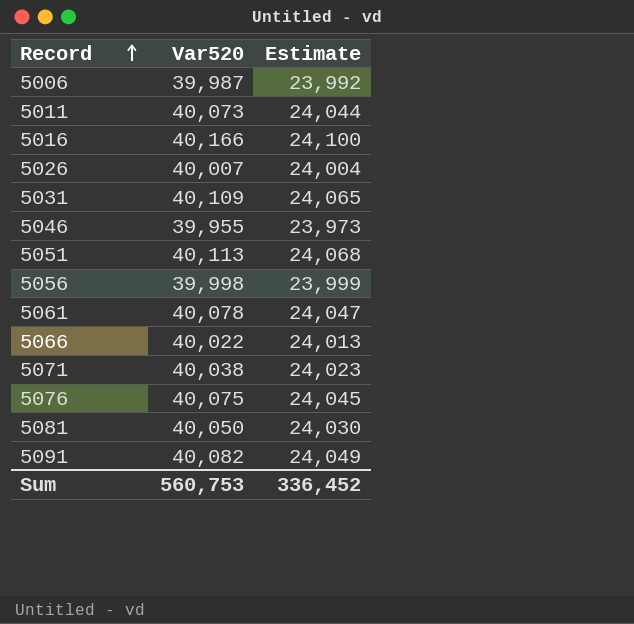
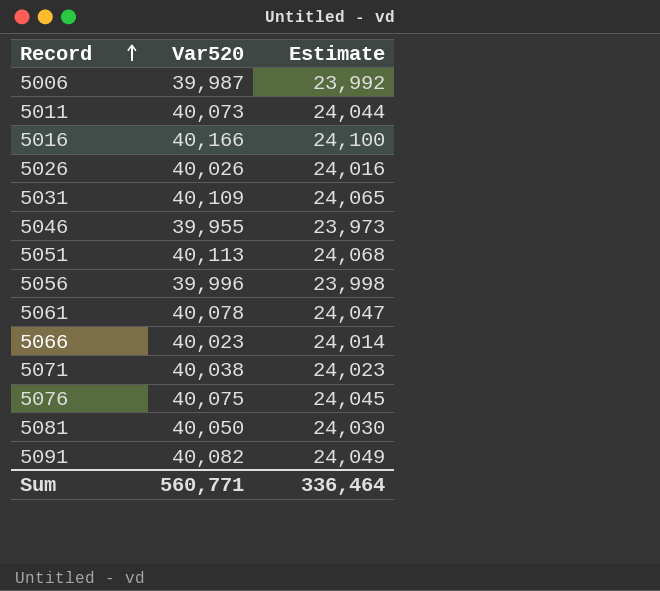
5026 | Var520: 40,007 -> 40,026
5026 | Estimate: 24,004 -> 24,016
5056 | Var520: 39,998 -> 39,996
5056 | Estimate: 23,999 -> 23,998
5066 | Var520: 40,022 -> 40,023
5066 | Estimate: 24,013 -> 24,014
Sum | Var520: 560,753 -> 560,771
Sum | Estimate: 336,452 -> 336,464

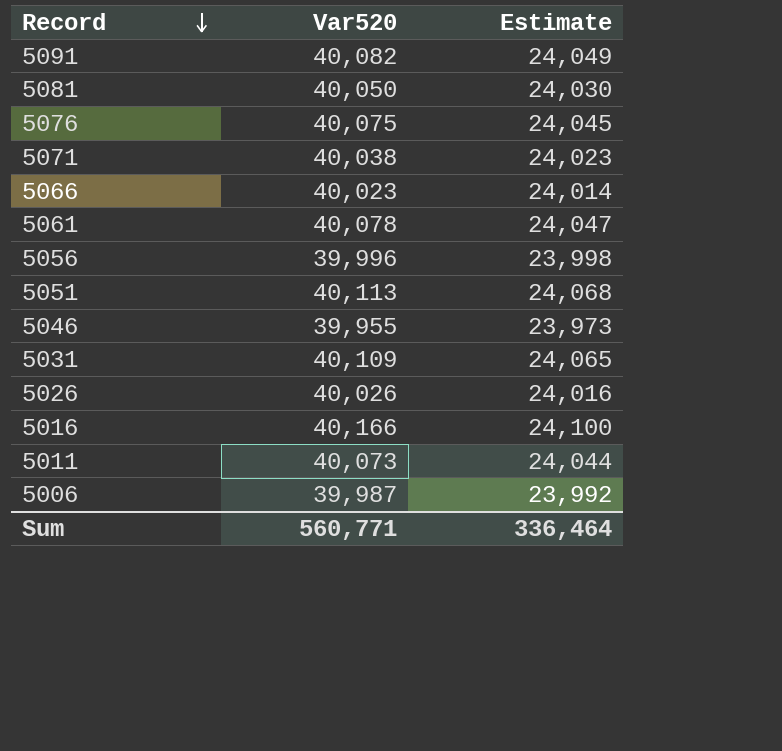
row order: Record ascending -> Record descending

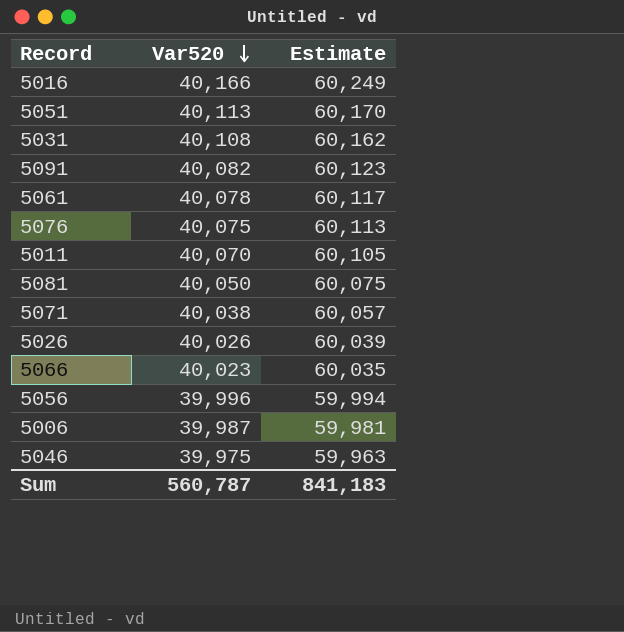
row order: Record descending -> Var520 descending
column Estimate | formula: [Var520] * 0.6 -> [Var520] * 1.5
5031 | Var520: 40,109 -> 40,108
5011 | Var520: 40,073 -> 40,070
5046 | Var520: 39,955 -> 39,975
Sum | Var520: 560,771 -> 560,787
Sum | Estimate: 336,464 -> 841,183

